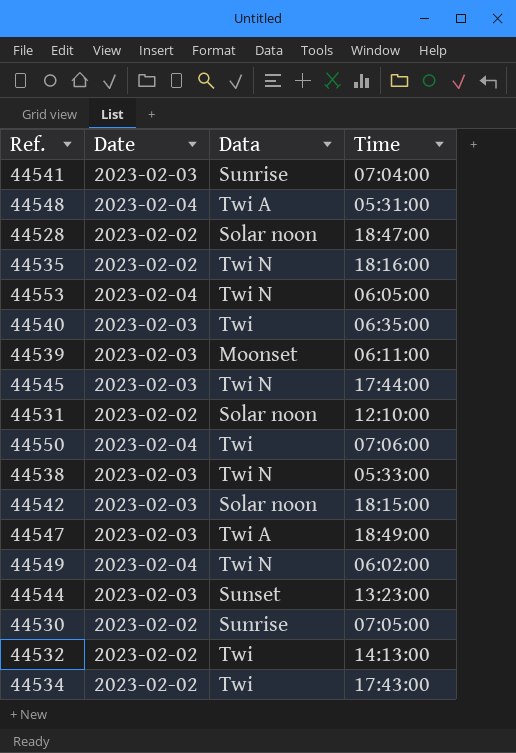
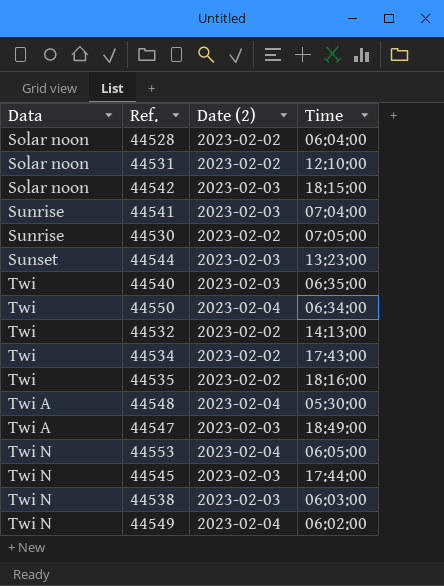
row order: none -> Data ascending
column Data | position: 3 -> 1
column name: Date -> Date (2)
row 44539: 2023-02-03 | Moonset | 06:11:00 -> none
44528 | Time: 18:47:00 -> 06:04:00
44550 | Time: 07:06:00 -> 06:34:00
44535 | Data: Twi N -> Twi
44548 | Time: 05:31:00 -> 05:30:00
44538 | Time: 05:33:00 -> 06:03:00

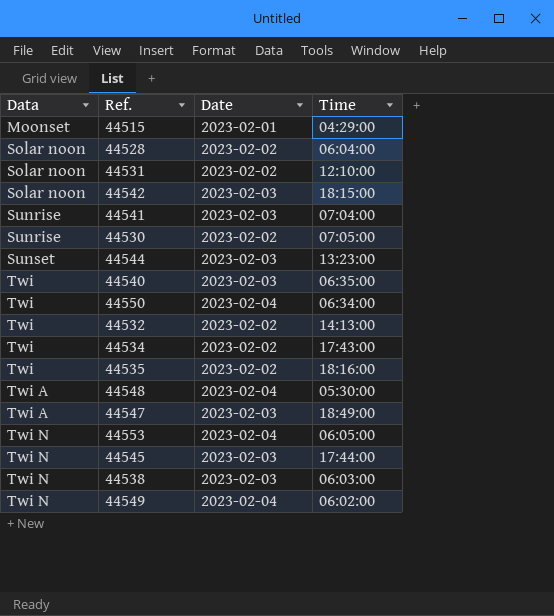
column name: Date (2) -> Date
row 44515: none -> Moonset | 2023-02-01 | 04:29:00

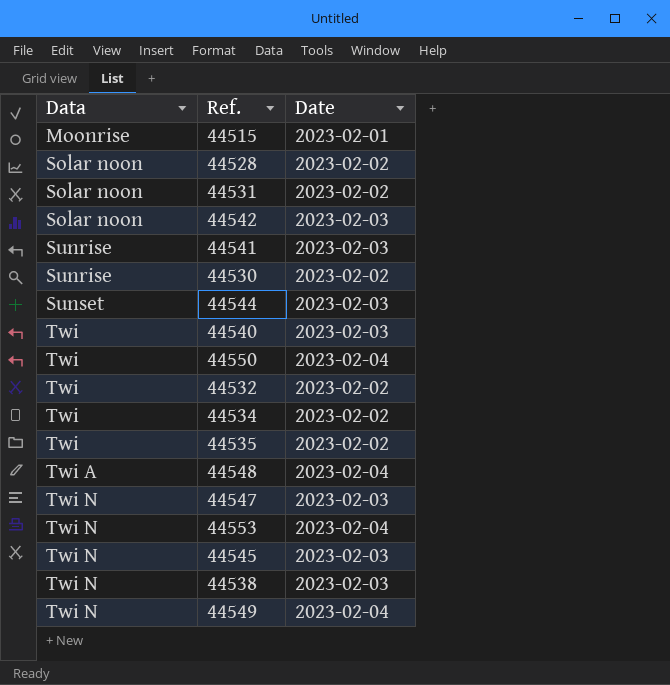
column Time | position: 4 -> none
44515 | Data: Moonset -> Moonrise
44547 | Data: Twi A -> Twi N

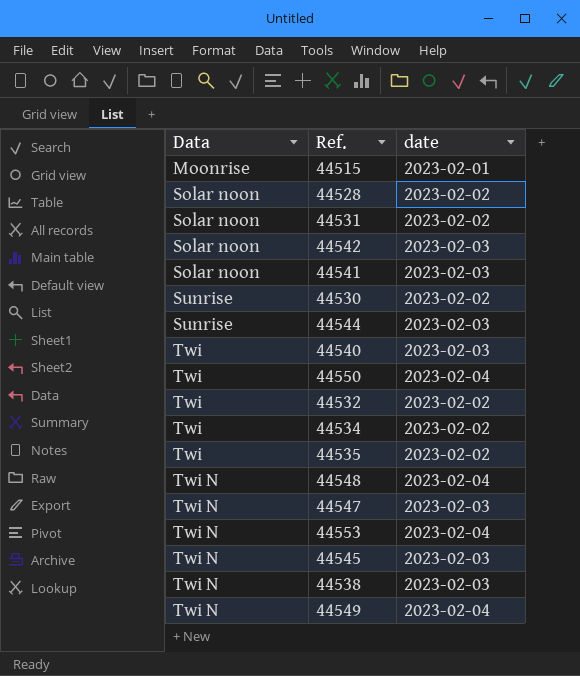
column name: Date -> date
44541 | Data: Sunrise -> Solar noon
44544 | Data: Sunset -> Sunrise
44548 | Data: Twi A -> Twi N

